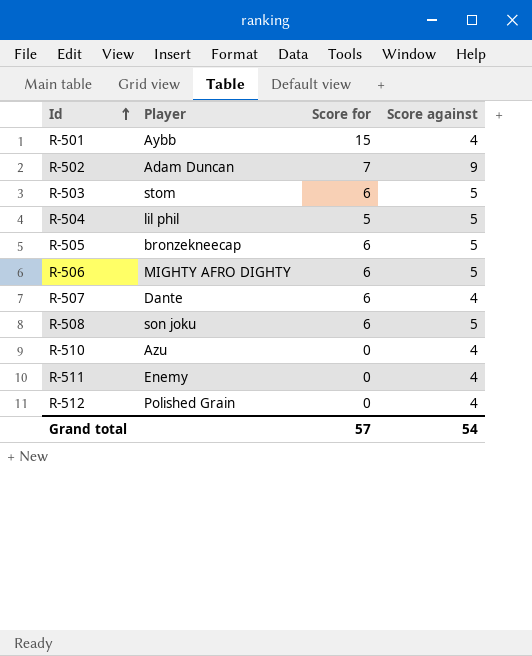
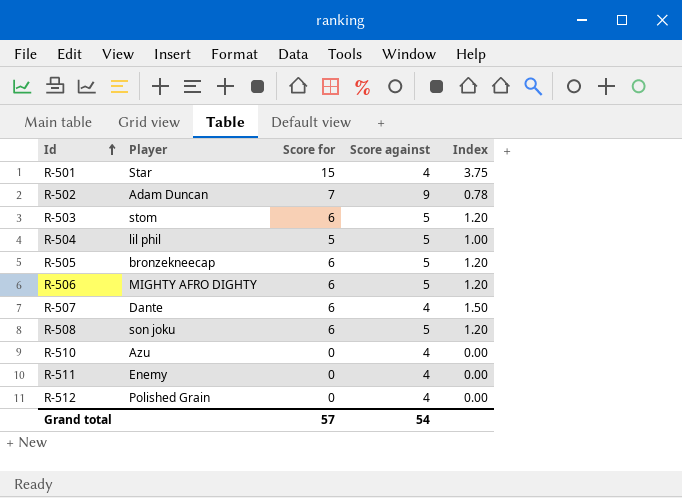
column Index | formula: none -> [Score for] / [Score against]
R-501 | Player: Aybb -> Star

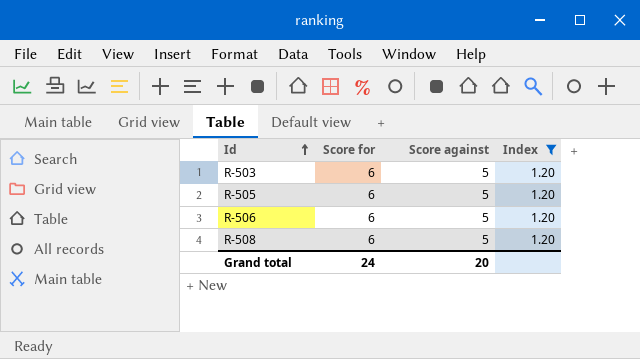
filter: none -> Index = 1.20
column Player | position: 2 -> none
Grand total | Score for: 57 -> 24
Grand total | Score against: 54 -> 20

